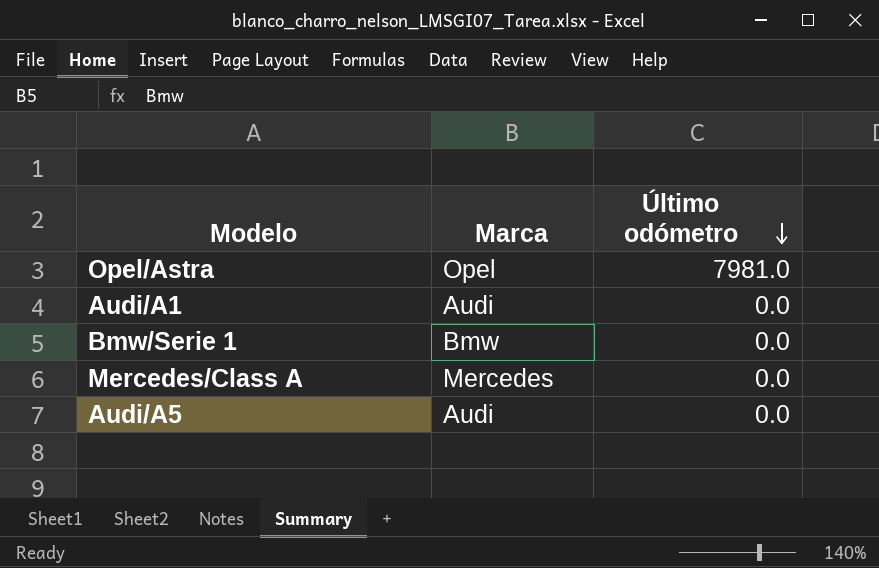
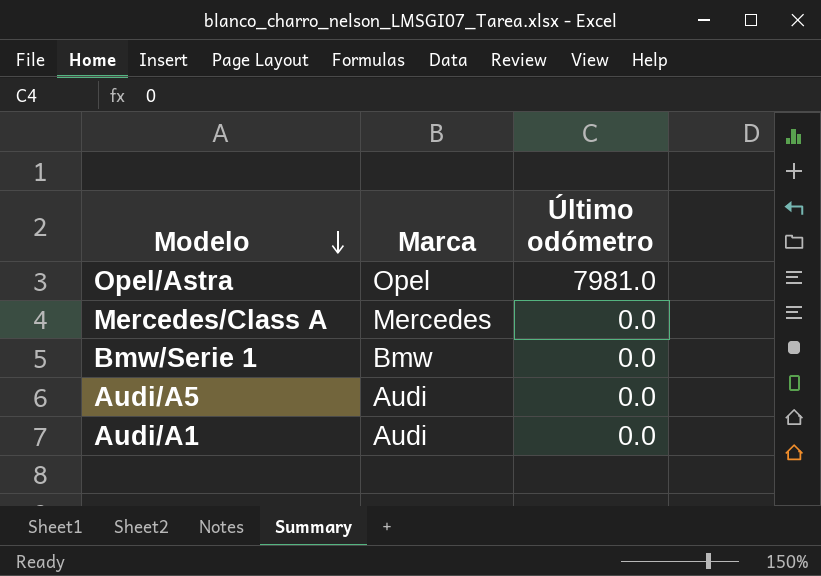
row order: Último odómetro descending -> Modelo descending

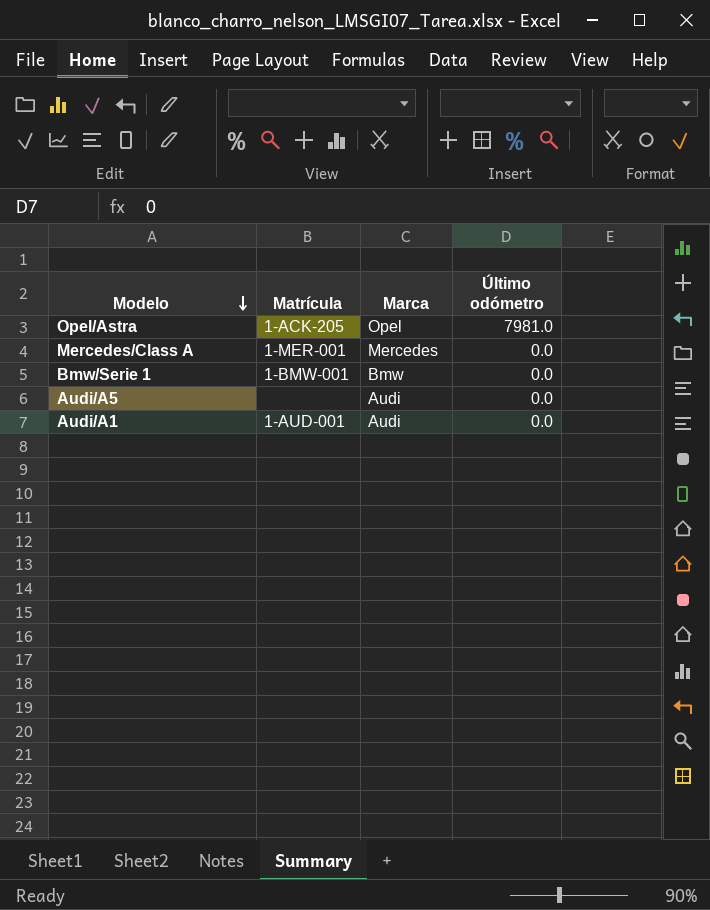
column Matrícula | position: none -> 2

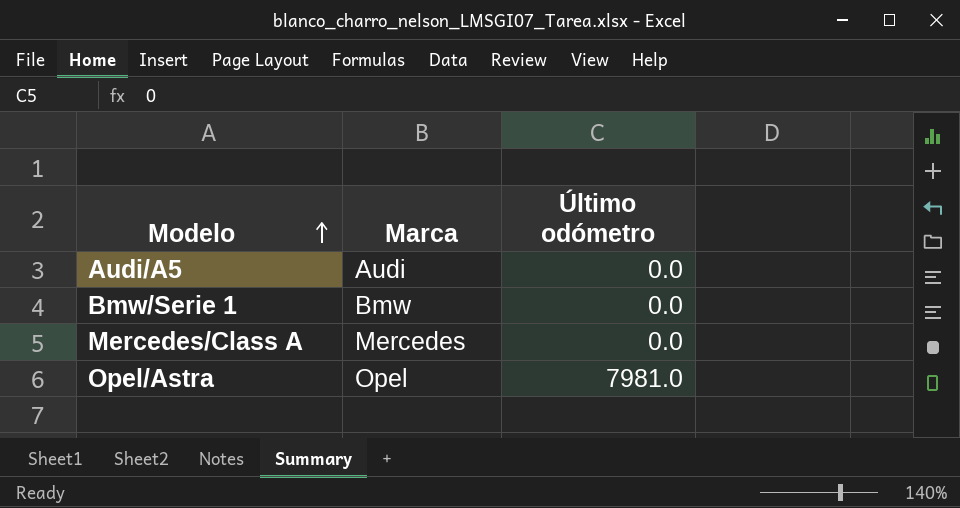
row order: Modelo descending -> Modelo ascending
column Matrícula | position: 2 -> none
row Audi/A1: 1-AUD-001 | Audi | 0.0 -> none

